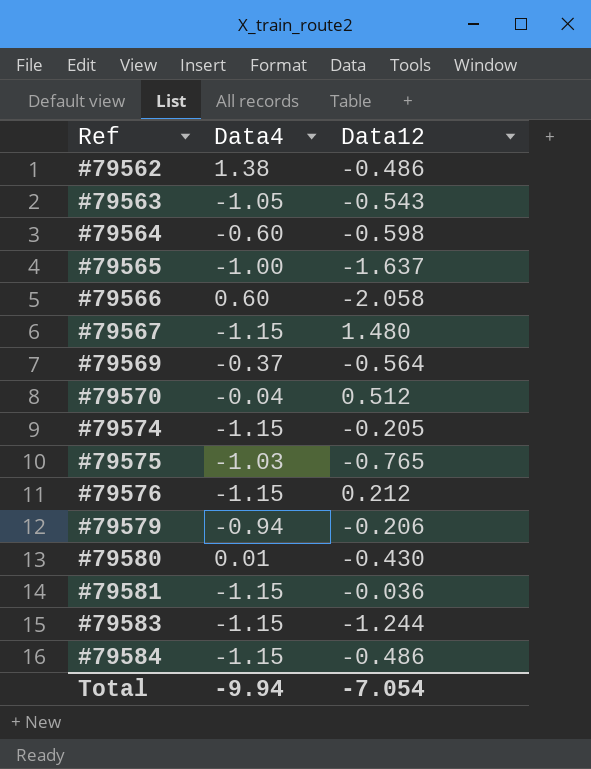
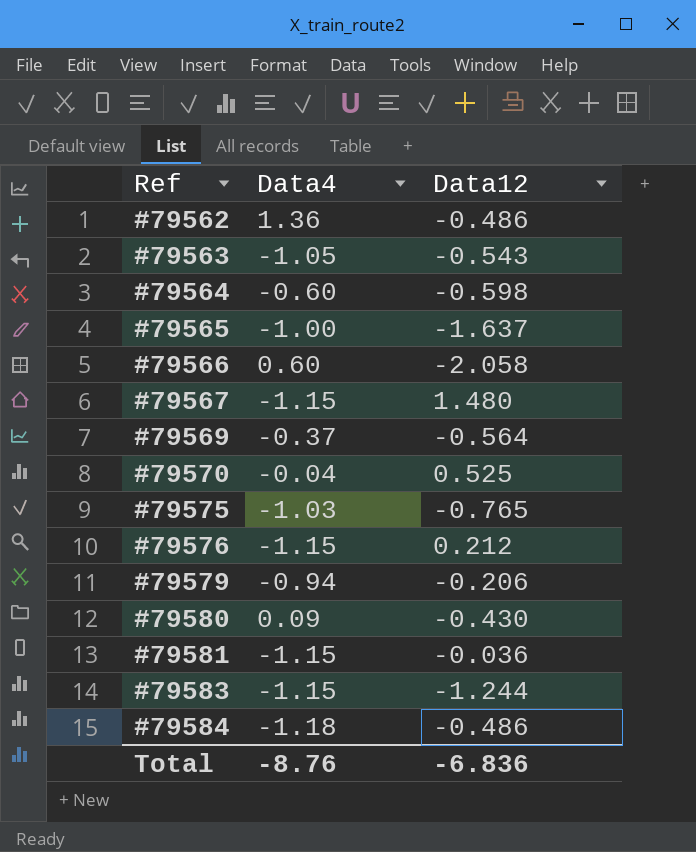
row #79574: -1.15 | -0.205 -> none
#79562 | Data4: 1.38 -> 1.36
#79570 | Data12: 0.512 -> 0.525
#79580 | Data4: 0.01 -> 0.09
#79584 | Data4: -1.15 -> -1.18
Total | Data4: -9.94 -> -8.76
Total | Data12: -7.054 -> -6.836

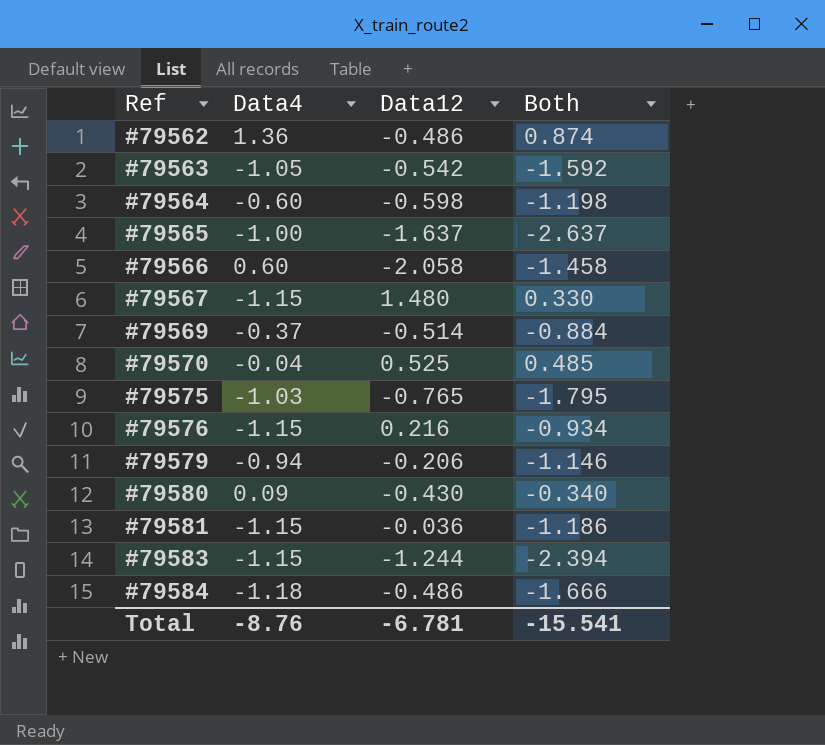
column Both | formula: none -> [Data4] + [Data12]
#79563 | Data12: -0.543 -> -0.542
#79569 | Data12: -0.564 -> -0.514
#79576 | Data12: 0.212 -> 0.216
Total | Data12: -6.836 -> -6.781

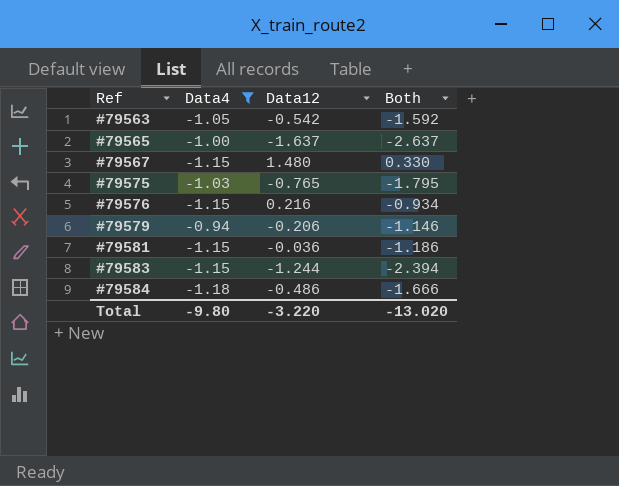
filter: none -> Data4 <= -0.94
Total | Data4: -8.76 -> -9.80
Total | Data12: -6.781 -> -3.220
Total | Both: -15.541 -> -13.020

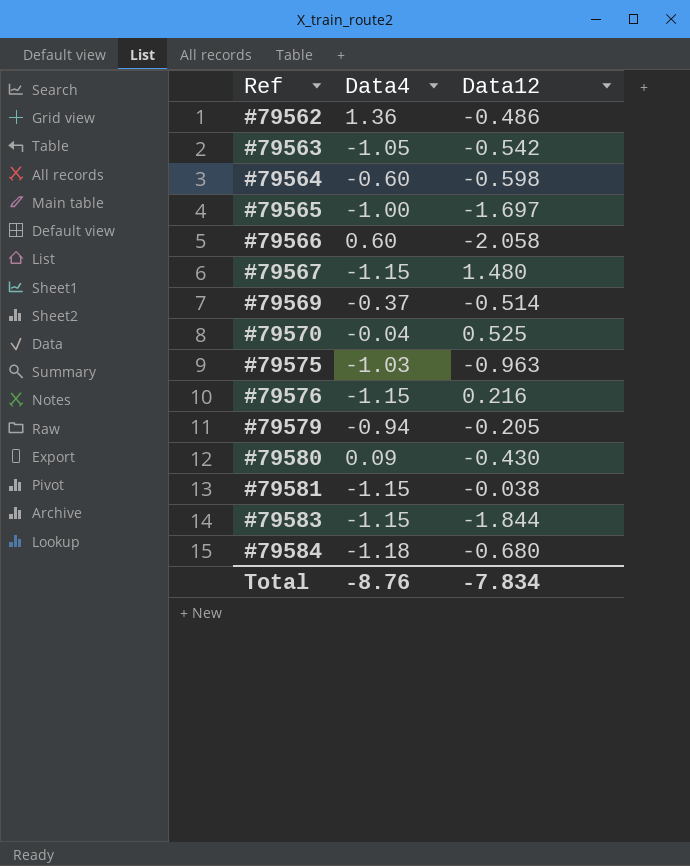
filter: Data4 <= -0.94 -> none
column Both | formula: [Data4] + [Data12] -> none
#79565 | Data12: -1.637 -> -1.697
#79575 | Data12: -0.765 -> -0.963
#79579 | Data12: -0.206 -> -0.205
#79581 | Data12: -0.036 -> -0.038
#79583 | Data12: -1.244 -> -1.844
#79584 | Data12: -0.486 -> -0.680
Total | Data4: -9.80 -> -8.76
Total | Data12: -3.220 -> -7.834

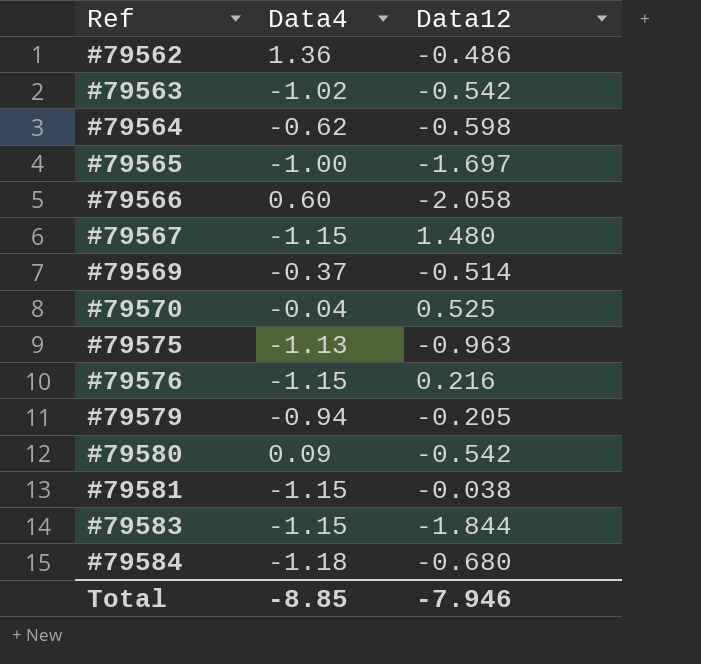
#79563 | Data4: -1.05 -> -1.02
#79564 | Data4: -0.60 -> -0.62
#79575 | Data4: -1.03 -> -1.13
#79580 | Data12: -0.430 -> -0.542
Total | Data4: -8.76 -> -8.85
Total | Data12: -7.834 -> -7.946

